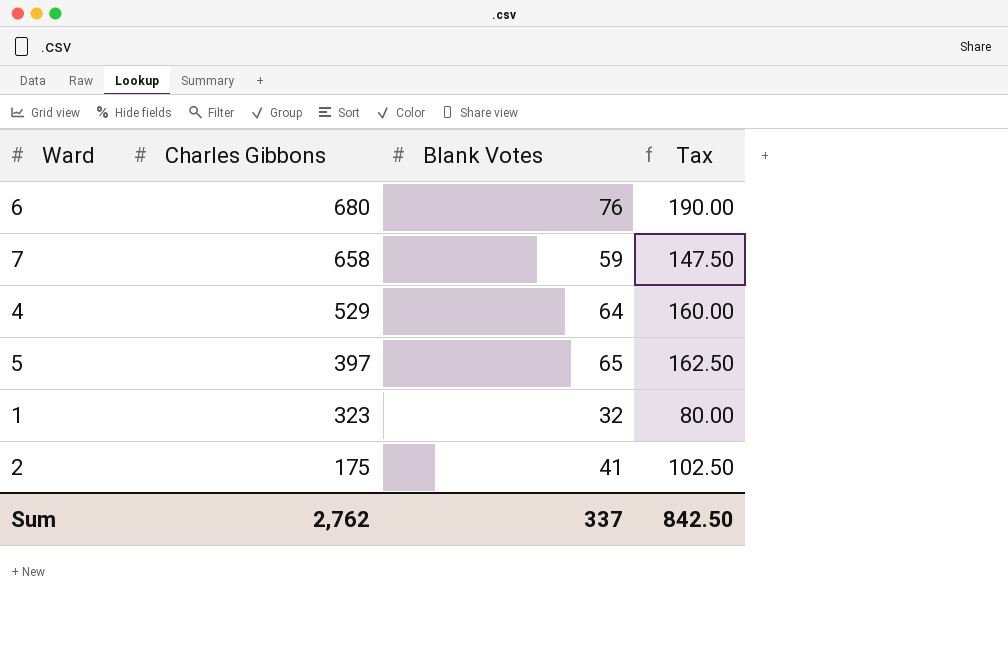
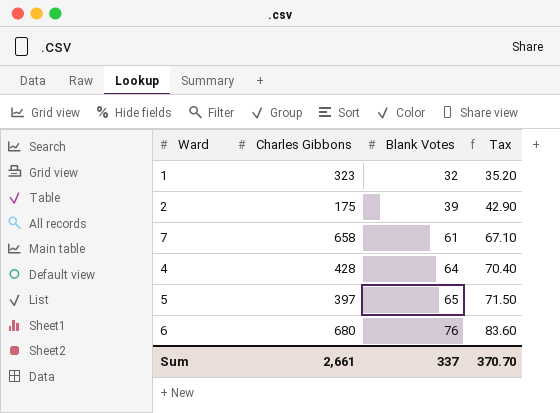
row order: Charles Gibbons descending -> Blank Votes ascending
column Tax | formula: [Blank Votes] * 2.5 -> [Blank Votes] * 1.1
2 | Blank Votes: 41 -> 39
7 | Blank Votes: 59 -> 61
4 | Charles Gibbons: 529 -> 428
Sum | Charles Gibbons: 2,762 -> 2,661
Sum | Tax: 842.50 -> 370.70

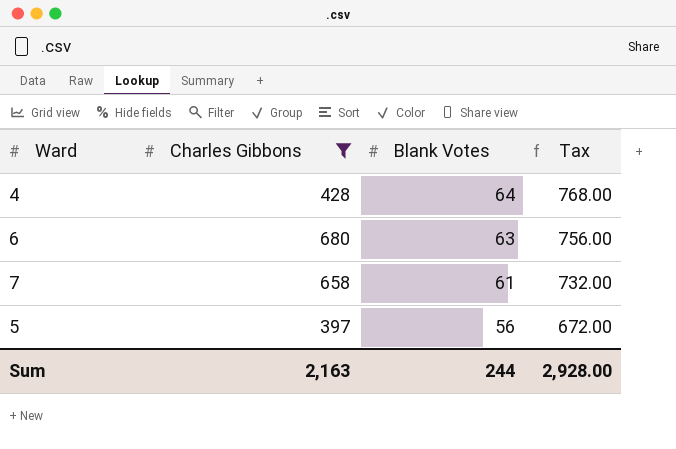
filter: none -> Charles Gibbons >= 397
row order: Blank Votes ascending -> Blank Votes descending
column Tax | formula: [Blank Votes] * 1.1 -> [Blank Votes] * 12
6 | Blank Votes: 76 -> 63
5 | Blank Votes: 65 -> 56
Sum | Charles Gibbons: 2,661 -> 2,163
Sum | Blank Votes: 337 -> 244
Sum | Tax: 370.70 -> 2,928.00

